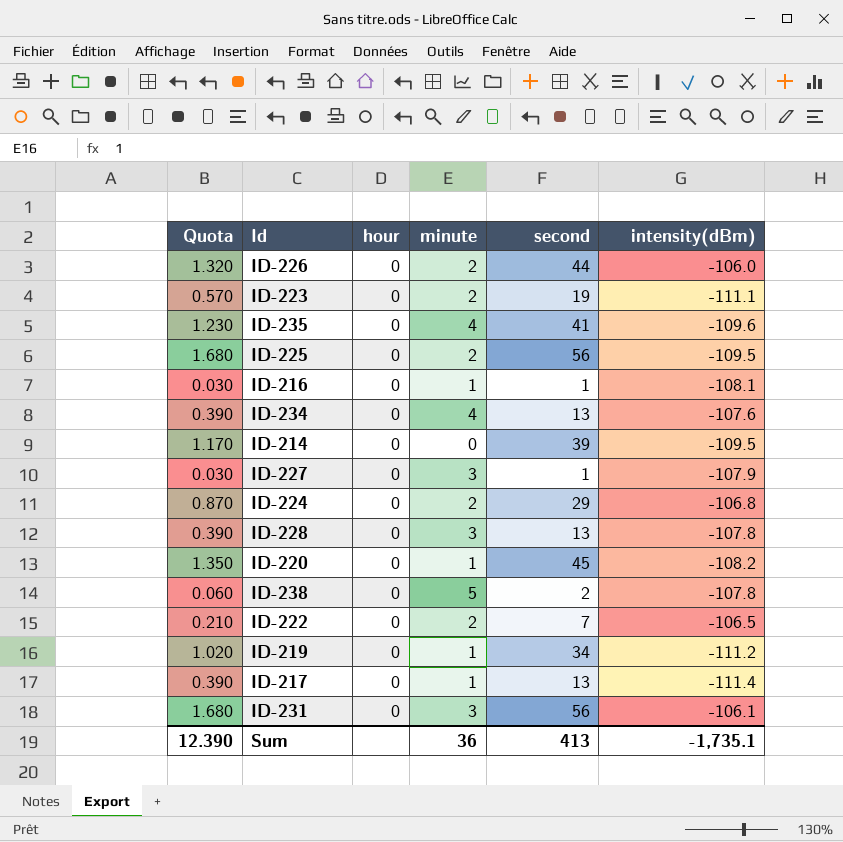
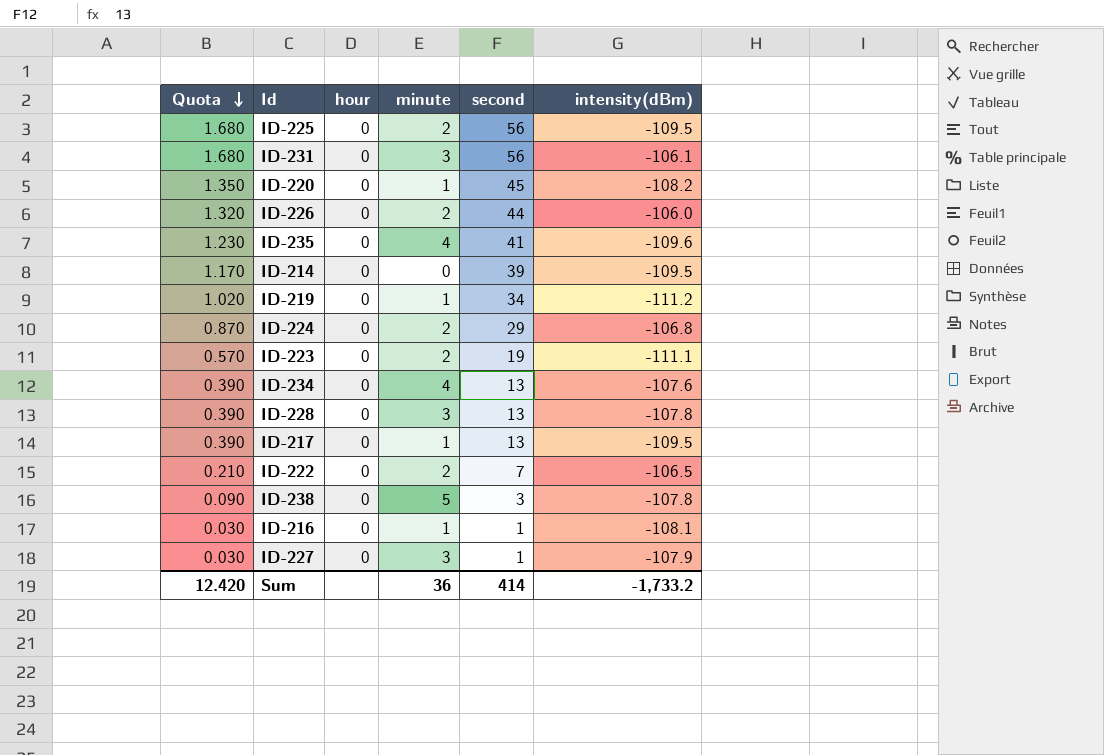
row order: none -> Quota descending
ID-217 | intensity(dBm): -111.4 -> -109.5
ID-238 | Quota: 0.060 -> 0.090
ID-238 | second: 2 -> 3
Sum | Quota: 12.390 -> 12.420
Sum | second: 413 -> 414
Sum | intensity(dBm): -1,735.1 -> -1,733.2

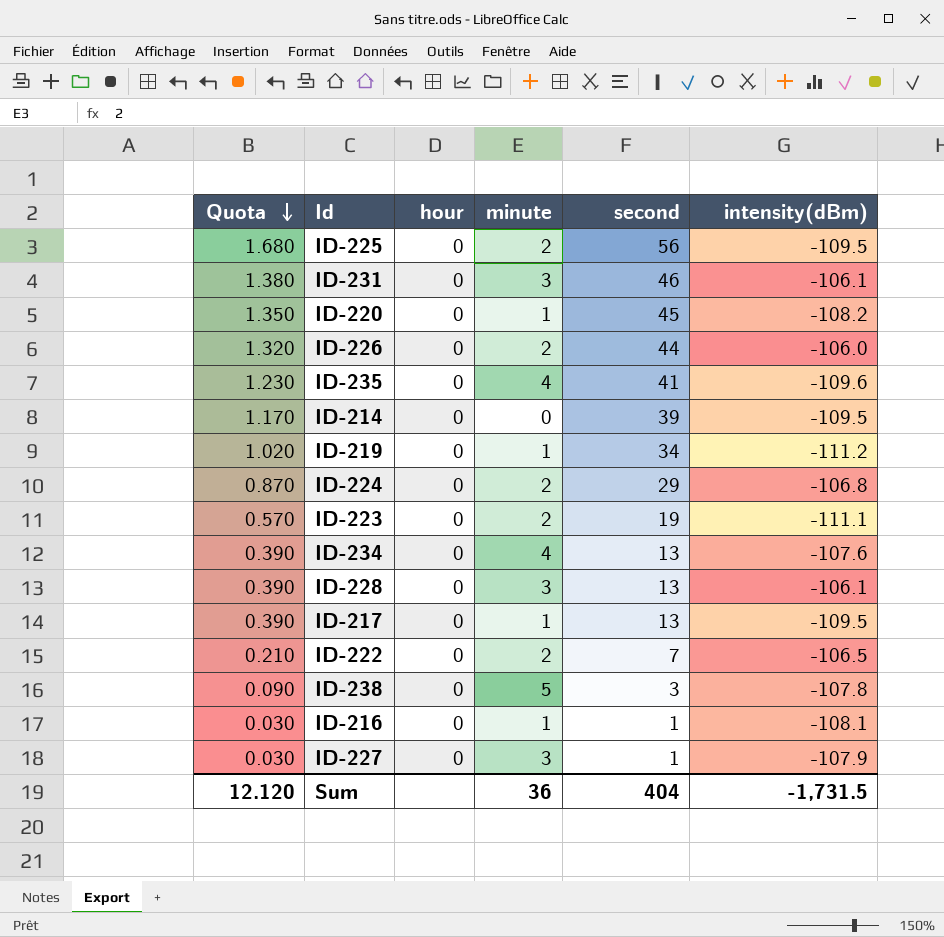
ID-231 | Quota: 1.680 -> 1.380
ID-231 | second: 56 -> 46
ID-228 | intensity(dBm): -107.8 -> -106.1
Sum | Quota: 12.420 -> 12.120
Sum | second: 414 -> 404
Sum | intensity(dBm): -1,733.2 -> -1,731.5

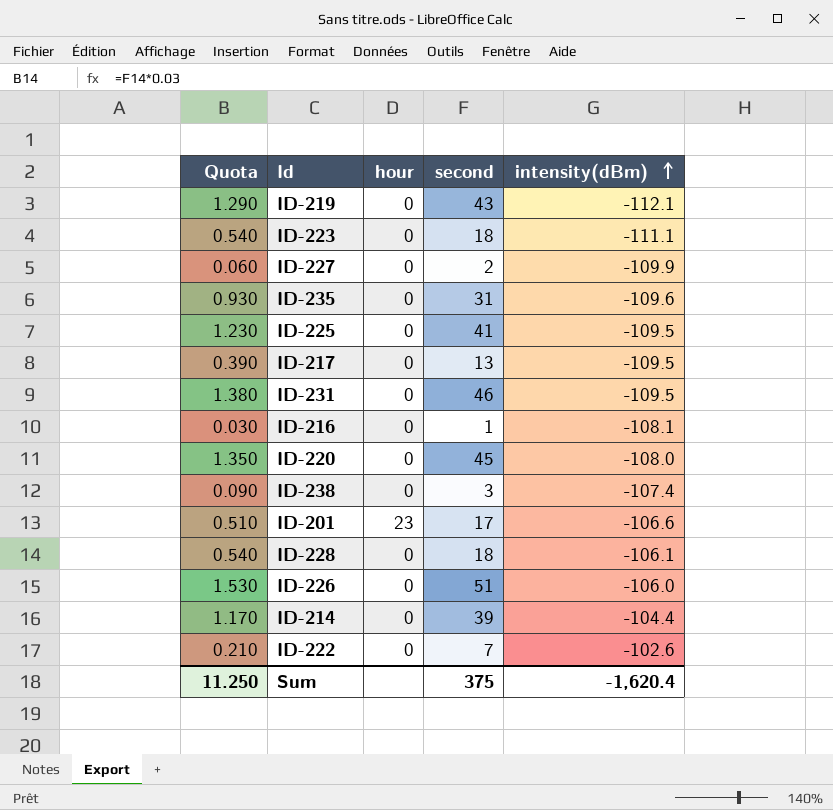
row order: Quota descending -> intensity(dBm) ascending
column minute | position: 4 -> none
row ID-224: 0.870 | 0 | 2 | 29 | -106.8 -> none
row ID-234: 0.390 | 0 | 4 | 13 | -107.6 -> none
ID-219 | Quota: 1.020 -> 1.290
ID-219 | second: 34 -> 43
ID-219 | intensity(dBm): -111.2 -> -112.1
ID-223 | Quota: 0.570 -> 0.540
ID-223 | second: 19 -> 18
ID-227 | Quota: 0.030 -> 0.060
ID-227 | second: 1 -> 2
ID-227 | intensity(dBm): -107.9 -> -109.9
ID-235 | Quota: 1.230 -> 0.930
ID-235 | second: 41 -> 31
ID-225 | Quota: 1.680 -> 1.230
ID-225 | second: 56 -> 41
ID-231 | intensity(dBm): -106.1 -> -109.5
ID-220 | intensity(dBm): -108.2 -> -108.0
ID-238 | intensity(dBm): -107.8 -> -107.4
row ID-201: none -> 0.510 | 23 | 17 | -106.6
ID-228 | Quota: 0.390 -> 0.540
ID-228 | second: 13 -> 18
ID-226 | Quota: 1.320 -> 1.530
ID-226 | second: 44 -> 51
ID-214 | intensity(dBm): -109.5 -> -104.4
ID-222 | intensity(dBm): -106.5 -> -102.6
Sum | Quota: 12.120 -> 11.250
Sum | second: 404 -> 375
Sum | intensity(dBm): -1,731.5 -> -1,620.4

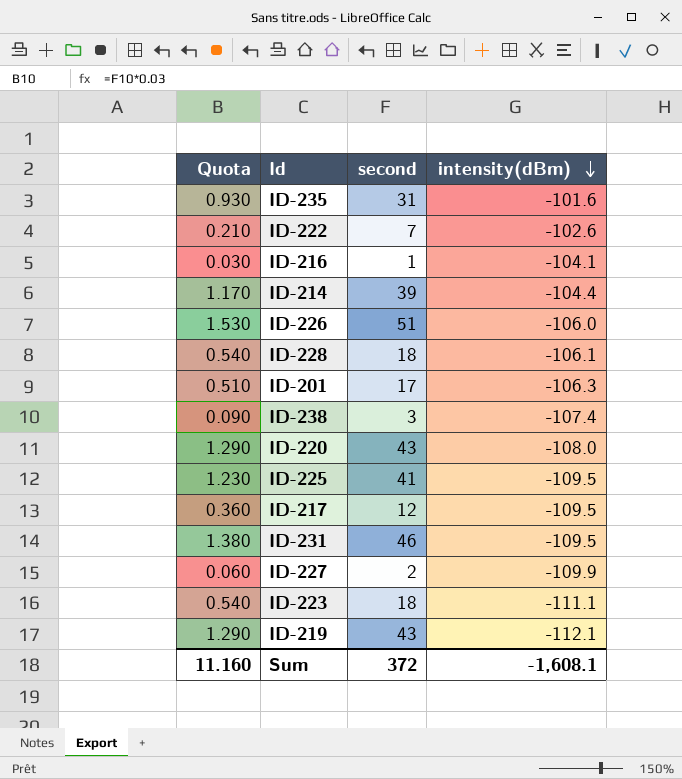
row order: intensity(dBm) ascending -> intensity(dBm) descending
column hour | position: 3 -> none
ID-235 | intensity(dBm): -109.6 -> -101.6
ID-216 | intensity(dBm): -108.1 -> -104.1
ID-201 | intensity(dBm): -106.6 -> -106.3
ID-220 | Quota: 1.350 -> 1.290
ID-220 | second: 45 -> 43
ID-217 | Quota: 0.390 -> 0.360
ID-217 | second: 13 -> 12
Sum | Quota: 11.250 -> 11.160
Sum | second: 375 -> 372
Sum | intensity(dBm): -1,620.4 -> -1,608.1

